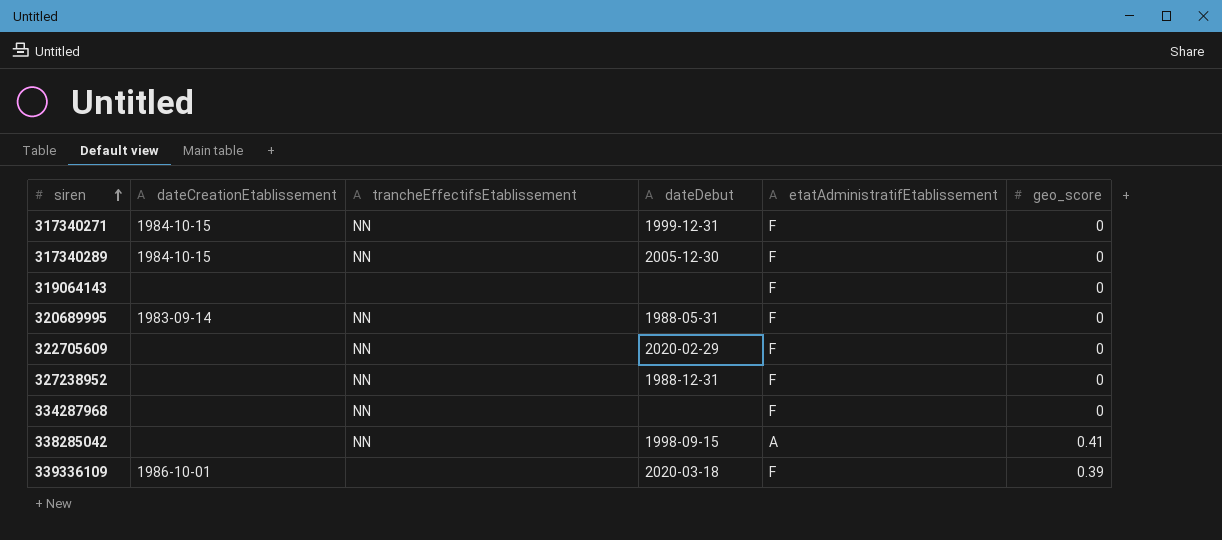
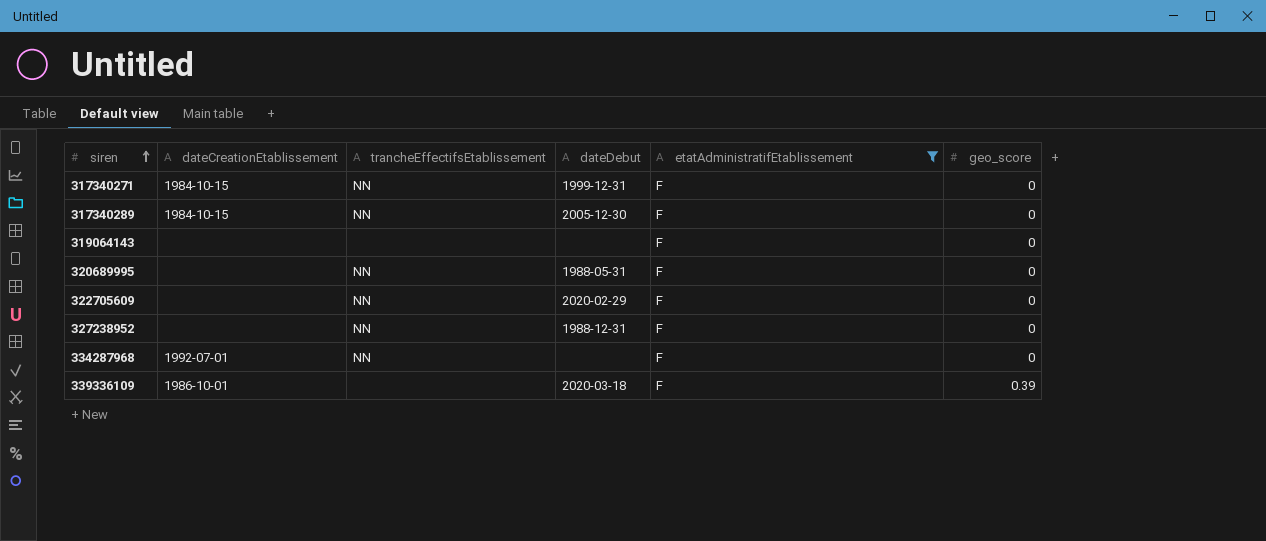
filter: none -> etatAdministratifEtablissement = F
320689995 | dateCreationEtablissement: 1983-09-14 -> none
334287968 | dateCreationEtablissement: none -> 1992-07-01

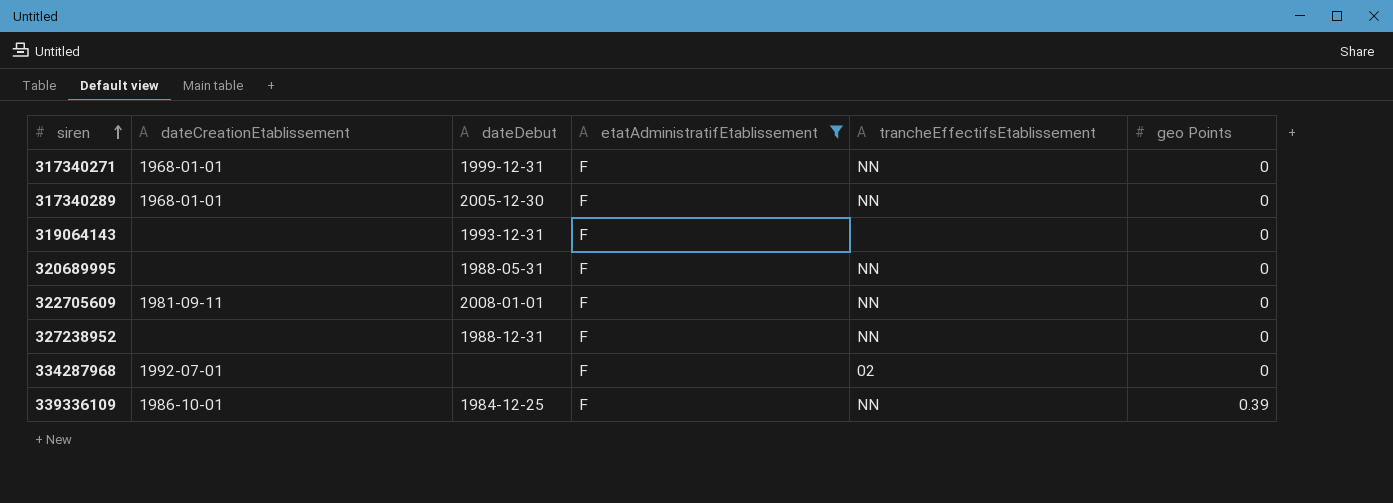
column trancheEffectifsEtablissement | position: 3 -> 5
column name: geo_score -> geo Points
317340271 | dateCreationEtablissement: 1984-10-15 -> 1968-01-01
317340289 | dateCreationEtablissement: 1984-10-15 -> 1968-01-01
319064143 | dateDebut: none -> 1993-12-31
322705609 | dateCreationEtablissement: none -> 1981-09-11
322705609 | dateDebut: 2020-02-29 -> 2008-01-01
334287968 | trancheEffectifsEtablissement: NN -> 02
339336109 | dateDebut: 2020-03-18 -> 1984-12-25
339336109 | trancheEffectifsEtablissement: none -> NN

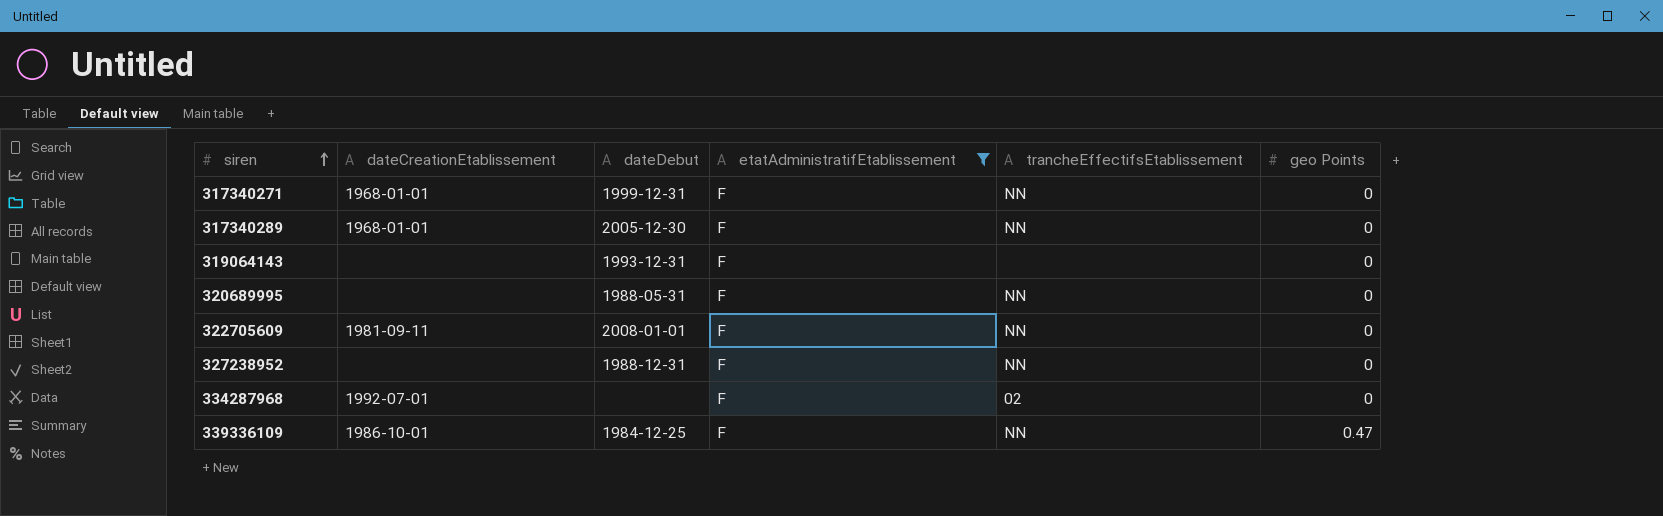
339336109 | geo Points: 0.39 -> 0.47

